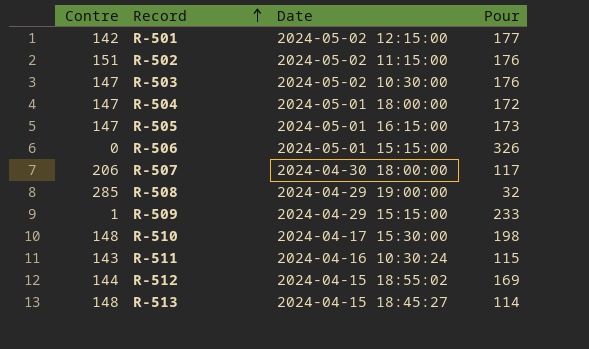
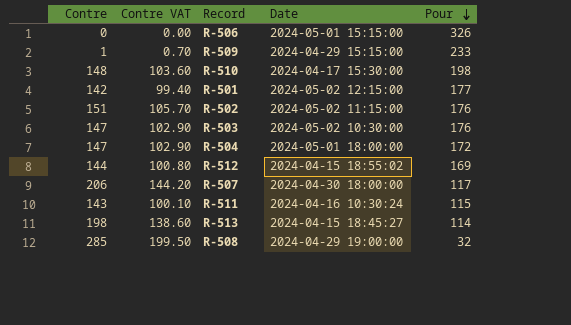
row order: Record ascending -> Pour descending
column Contre VAT | formula: none -> [Contre] * 0.7
row R-505: 147 | 2024-05-01 16:15:00 | 173 -> none
R-513 | Contre: 148 -> 198

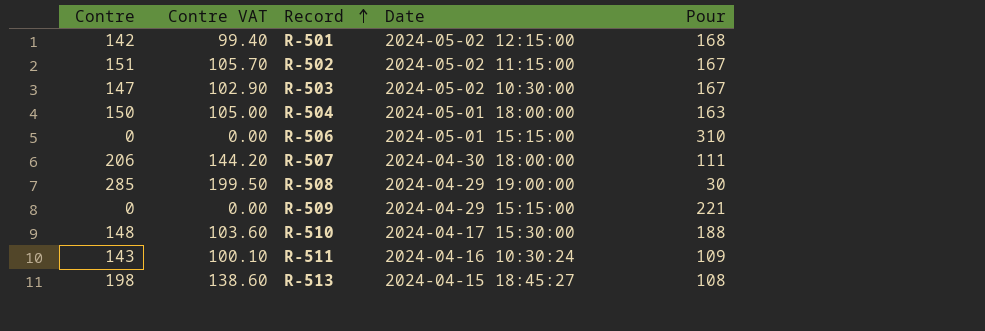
row order: Pour descending -> Record ascending
row R-512: 144 | 100.80 | 2024-04-15 18:55:02 | 169 -> none
R-501 | Pour: 177 -> 168
R-502 | Pour: 176 -> 167
R-503 | Pour: 176 -> 167
R-504 | Contre: 147 -> 150
R-504 | Contre VAT: 102.90 -> 105.00
R-504 | Pour: 172 -> 163
R-506 | Pour: 326 -> 310
R-507 | Pour: 117 -> 111
R-508 | Pour: 32 -> 30
R-509 | Contre: 1 -> 0
R-509 | Contre VAT: 0.70 -> 0.00
R-509 | Pour: 233 -> 221
R-510 | Pour: 198 -> 188
R-511 | Pour: 115 -> 109
R-513 | Pour: 114 -> 108

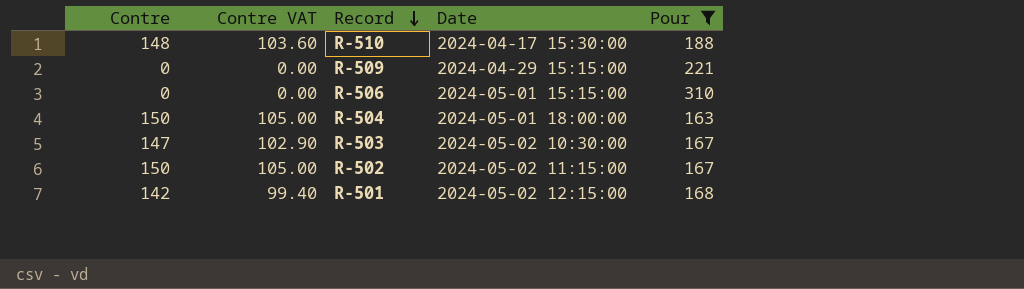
filter: none -> Pour >= 163
row order: Record ascending -> Record descending
R-502 | Contre: 151 -> 150
R-502 | Contre VAT: 105.70 -> 105.00

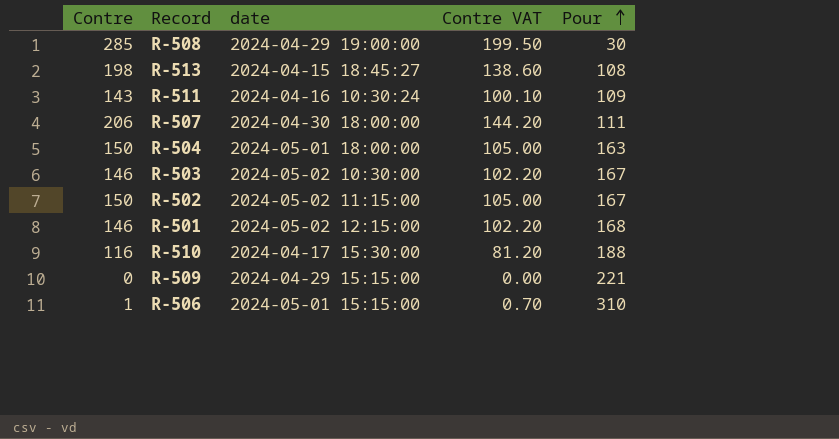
filter: Pour >= 163 -> none
row order: Record descending -> Pour ascending
column name: Date -> date
column Contre VAT | position: 2 -> 4
R-503 | Contre: 147 -> 146
R-503 | Contre VAT: 102.90 -> 102.20
R-501 | Contre: 142 -> 146
R-501 | Contre VAT: 99.40 -> 102.20
R-510 | Contre: 148 -> 116
R-510 | Contre VAT: 103.60 -> 81.20
R-506 | Contre: 0 -> 1
R-506 | Contre VAT: 0.00 -> 0.70

